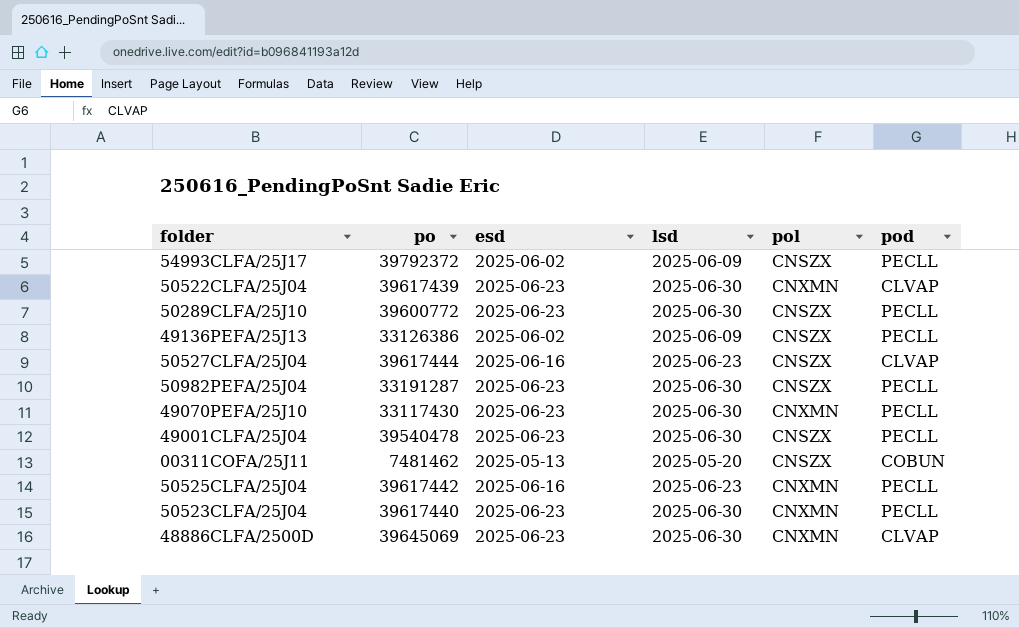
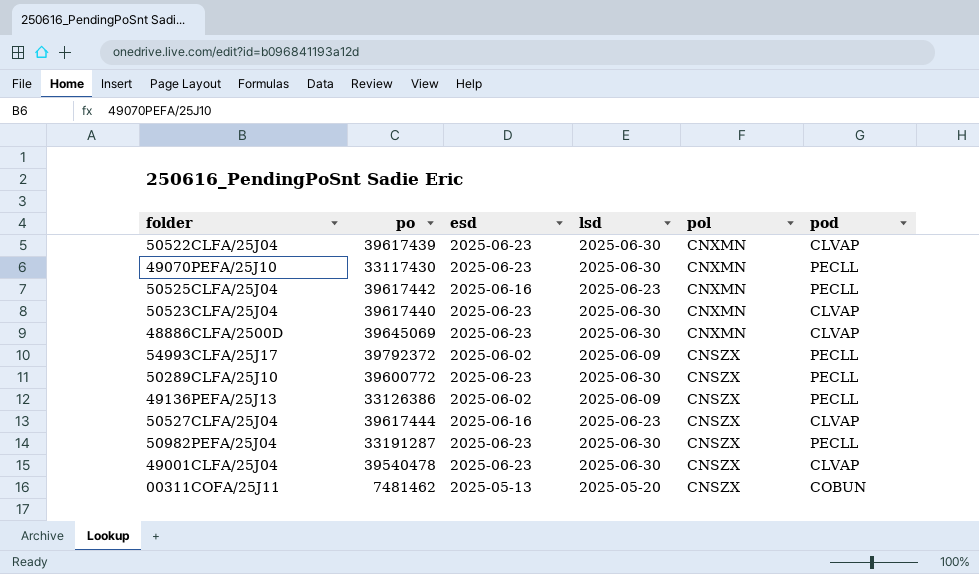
row order: none -> pol descending
50523CLFA/25J04 | pod: PECLL -> CLVAP
49001CLFA/25J04 | pod: PECLL -> CLVAP

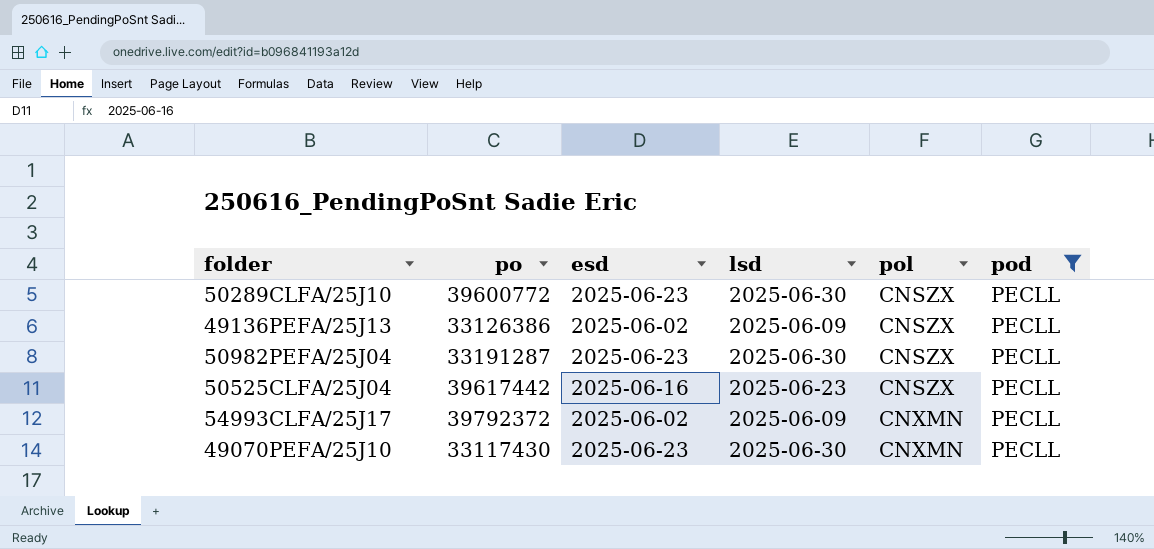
filter: none -> pod = PECLL
row order: pol descending -> pol ascending
50525CLFA/25J04 | pol: CNXMN -> CNSZX
54993CLFA/25J17 | pol: CNSZX -> CNXMN

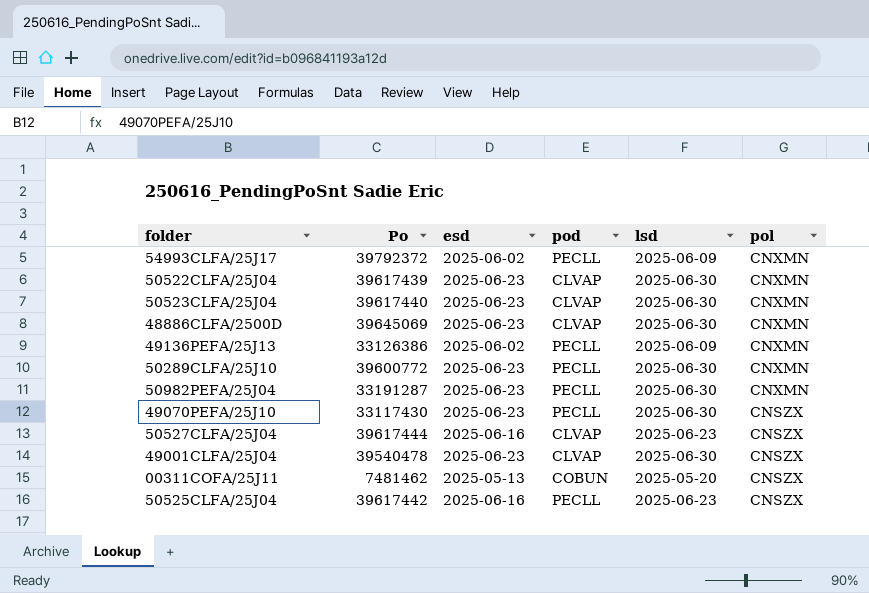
filter: pod = PECLL -> none
row order: pol ascending -> pol descending
column name: po -> Po
column pod | position: 6 -> 4
49136PEFA/25J13 | pol: CNSZX -> CNXMN
50289CLFA/25J10 | pol: CNSZX -> CNXMN
50982PEFA/25J04 | pol: CNSZX -> CNXMN
49070PEFA/25J10 | pol: CNXMN -> CNSZX

